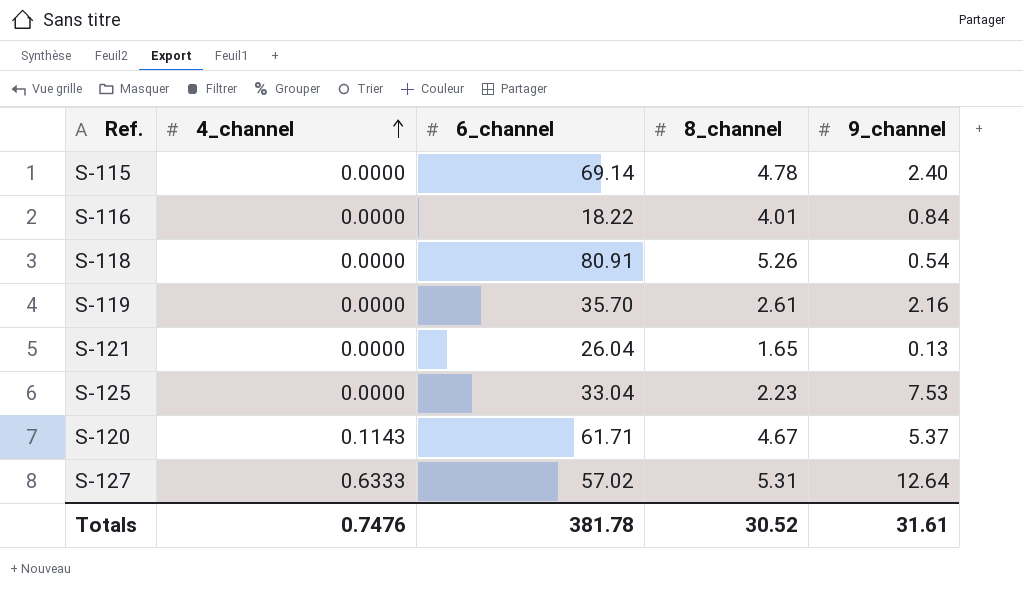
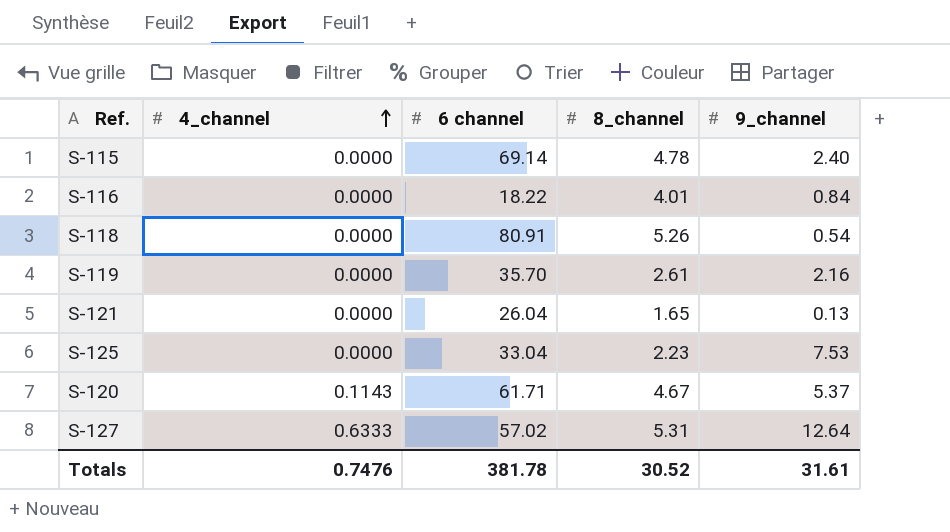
column name: 6_channel -> 6 channel

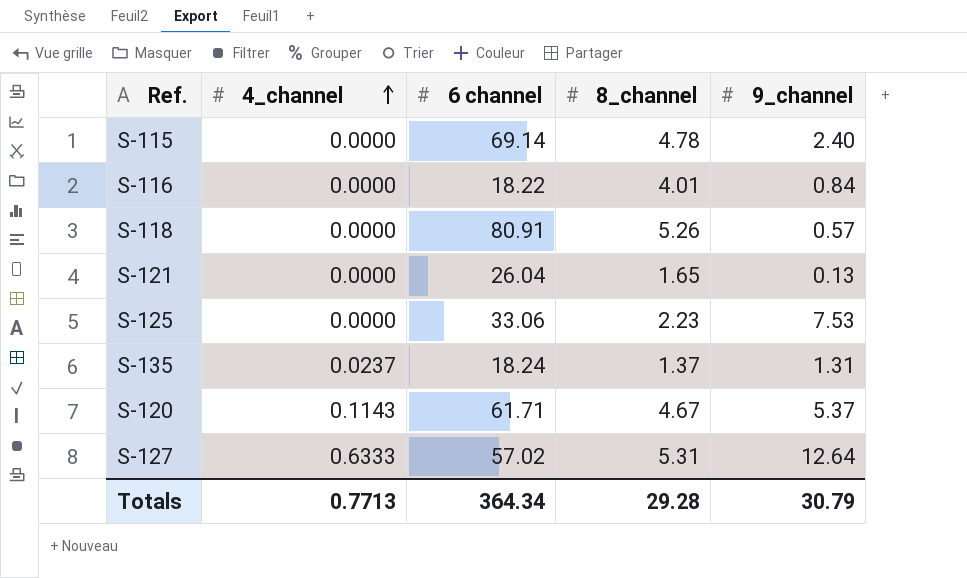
row S-119: 0.0000 | 35.70 | 2.61 | 2.16 -> none
S-118 | 9_channel: 0.54 -> 0.57
S-125 | 6 channel: 33.04 -> 33.06
row S-135: none -> 0.0237 | 18.24 | 1.37 | 1.31
Totals | 4_channel: 0.7476 -> 0.7713
Totals | 6 channel: 381.78 -> 364.34
Totals | 8_channel: 30.52 -> 29.28
Totals | 9_channel: 31.61 -> 30.79

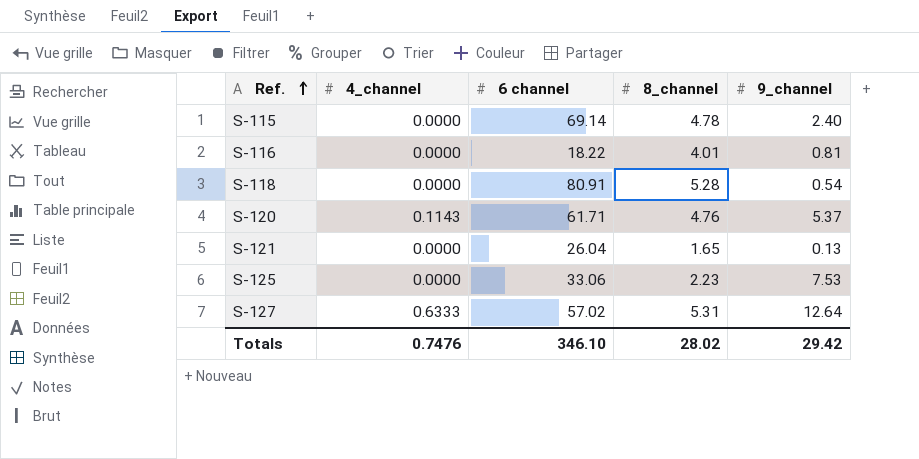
row order: 4_channel ascending -> Ref. ascending
row S-135: 0.0237 | 18.24 | 1.37 | 1.31 -> none
S-116 | 9_channel: 0.84 -> 0.81
S-118 | 8_channel: 5.26 -> 5.28
S-118 | 9_channel: 0.57 -> 0.54
S-120 | 8_channel: 4.67 -> 4.76
Totals | 4_channel: 0.7713 -> 0.7476
Totals | 6 channel: 364.34 -> 346.10
Totals | 8_channel: 29.28 -> 28.02
Totals | 9_channel: 30.79 -> 29.42

